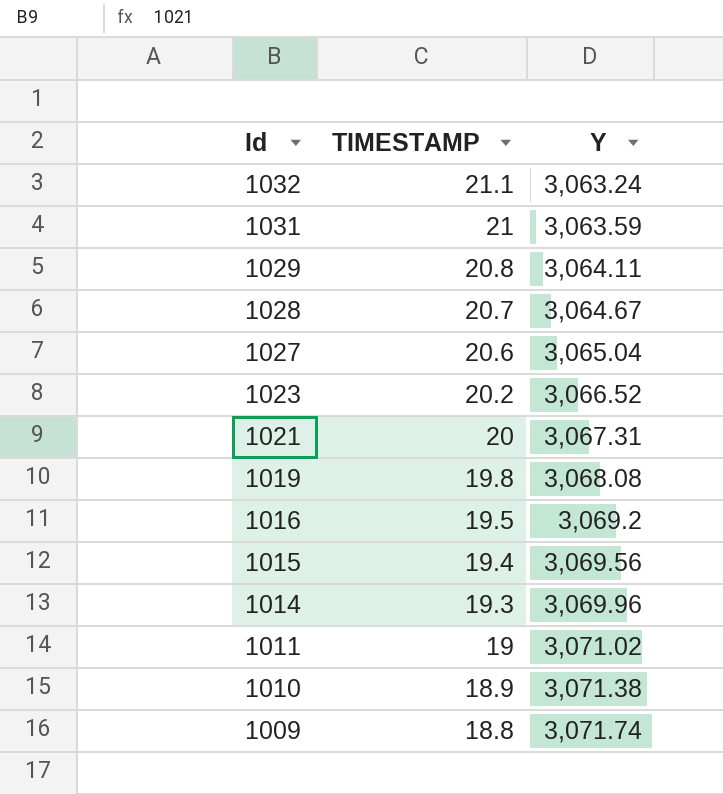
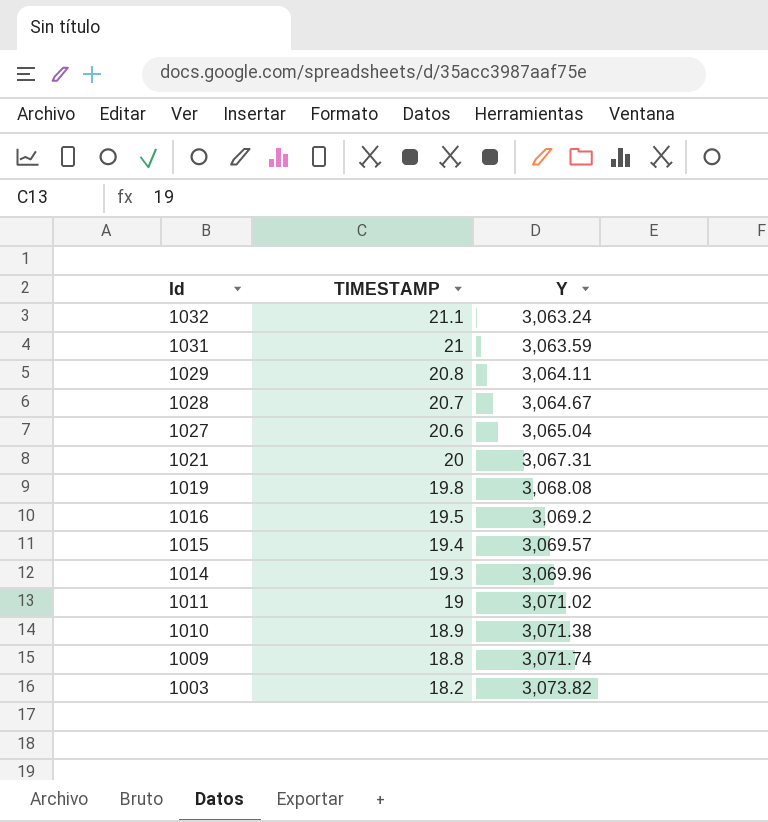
row 1023: 20.2 | 3,066.52 -> none
1015 | Y: 3,069.56 -> 3,069.57
row 1003: none -> 18.2 | 3,073.82

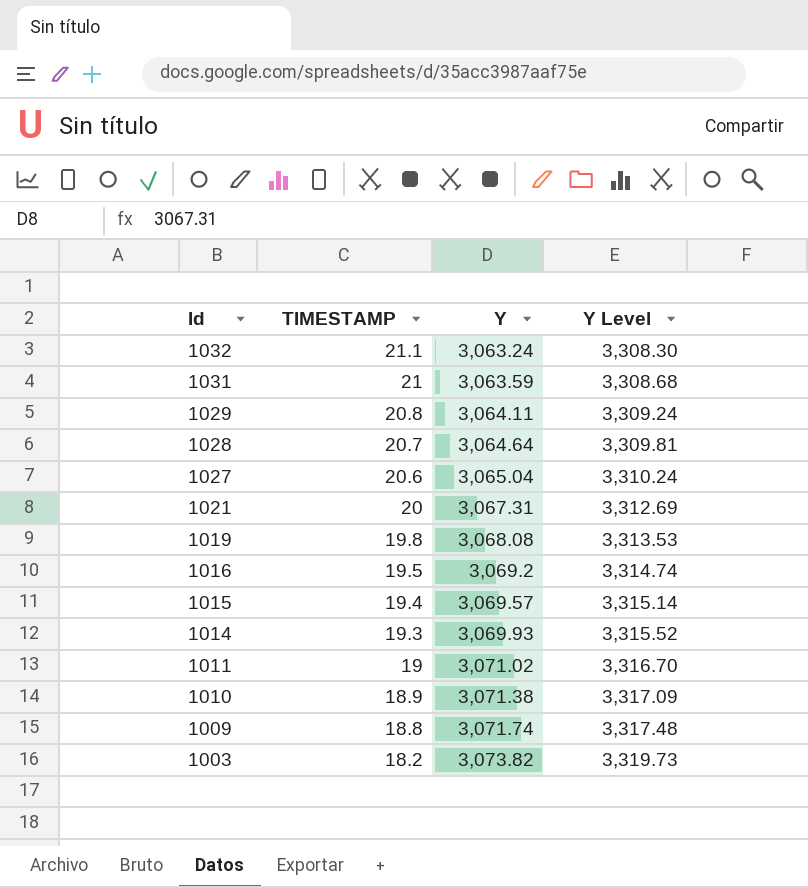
column Y Level | formula: none -> [Y] * 1.08
1028 | Y: 3,064.67 -> 3,064.64
1014 | Y: 3,069.96 -> 3,069.93

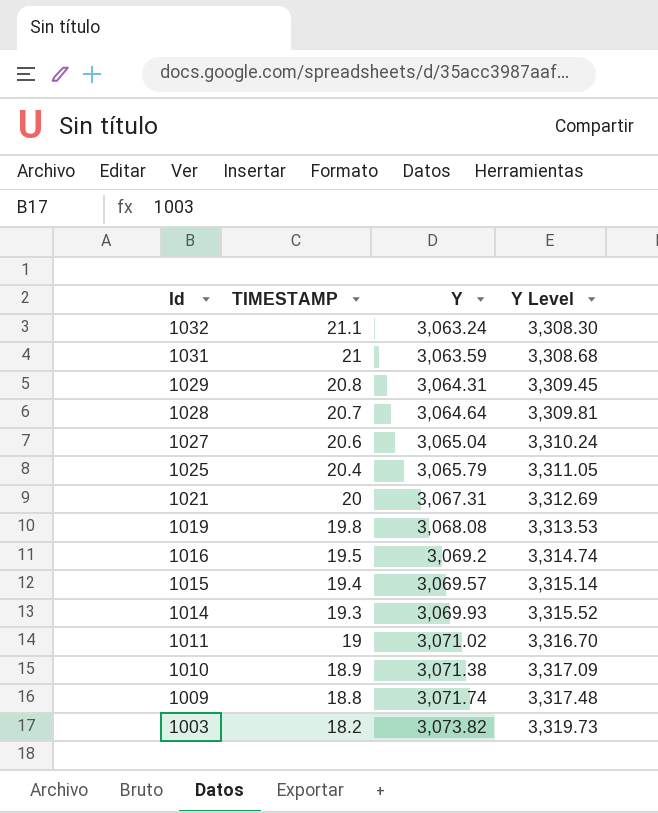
1029 | Y: 3,064.11 -> 3,064.31
1029 | Y Level: 3,309.24 -> 3,309.45
row 1025: none -> 20.4 | 3,065.79 | 3,311.05

